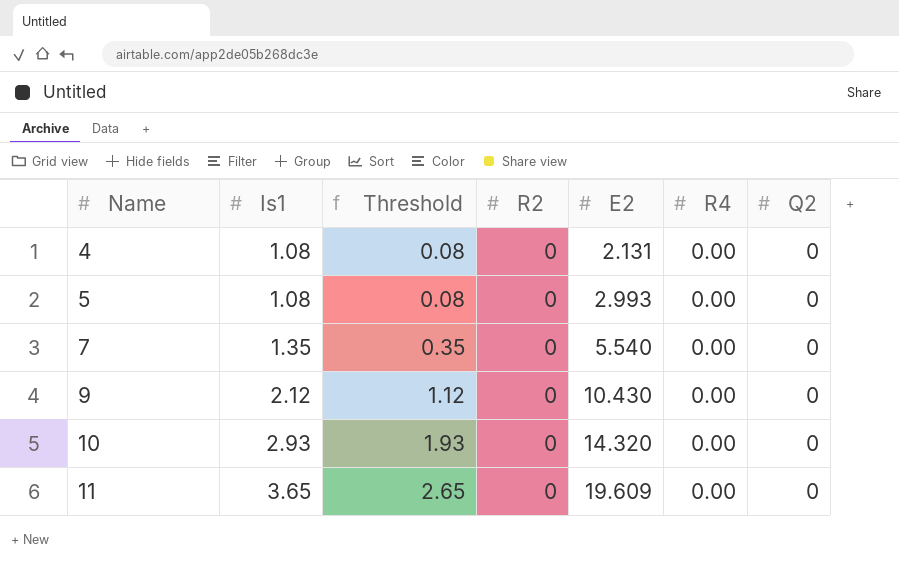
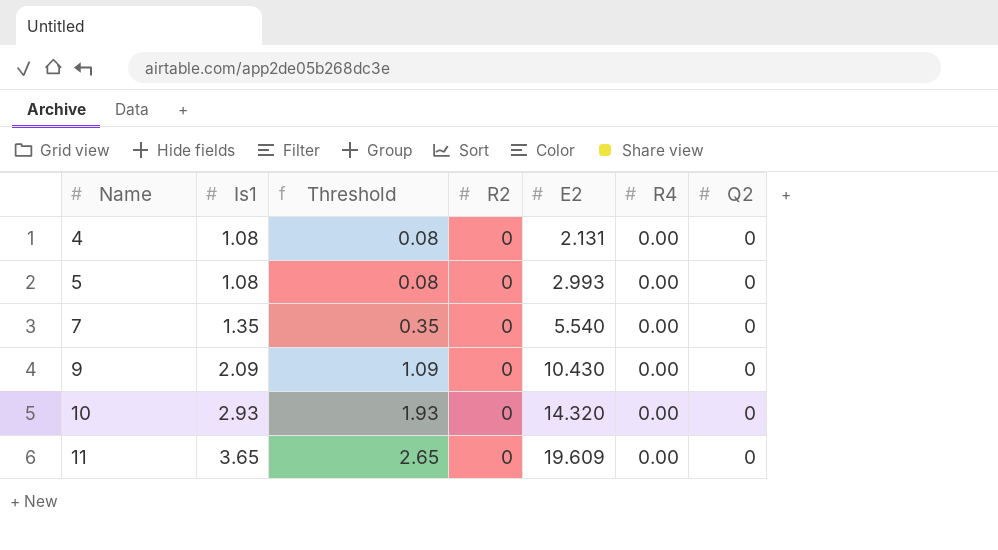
9 | Is1: 2.12 -> 2.09
9 | Threshold: 1.12 -> 1.09

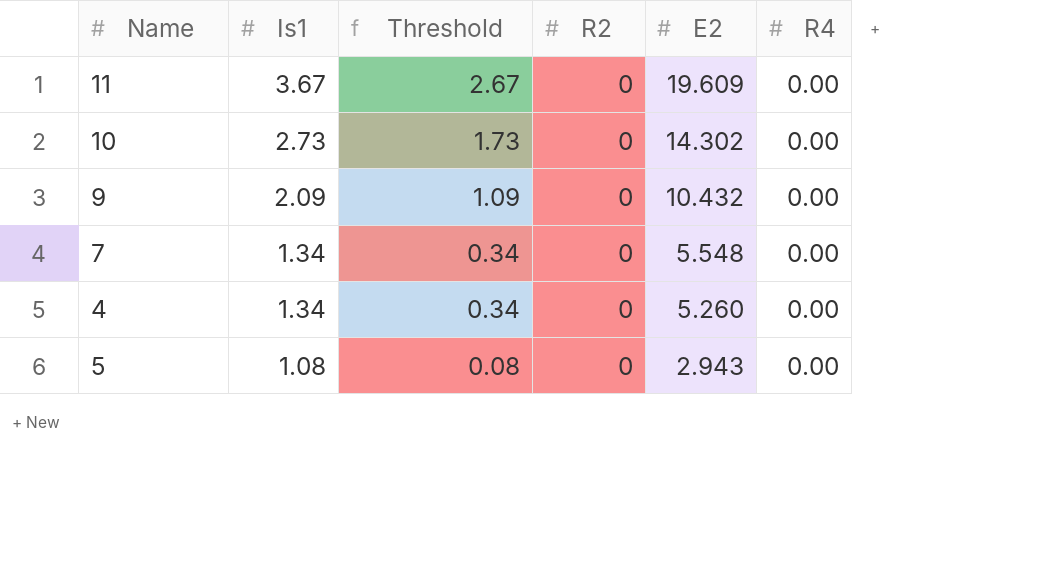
row order: Name ascending -> Is1 descending
column Q2 | position: 7 -> none
11 | Is1: 3.65 -> 3.67
11 | Threshold: 2.65 -> 2.67
10 | Is1: 2.93 -> 2.73
10 | Threshold: 1.93 -> 1.73
10 | E2: 14.320 -> 14.302
9 | E2: 10.430 -> 10.432
7 | Is1: 1.35 -> 1.34
7 | Threshold: 0.35 -> 0.34
7 | E2: 5.540 -> 5.548
4 | Is1: 1.08 -> 1.34
4 | Threshold: 0.08 -> 0.34
4 | E2: 2.131 -> 5.260
5 | E2: 2.993 -> 2.943

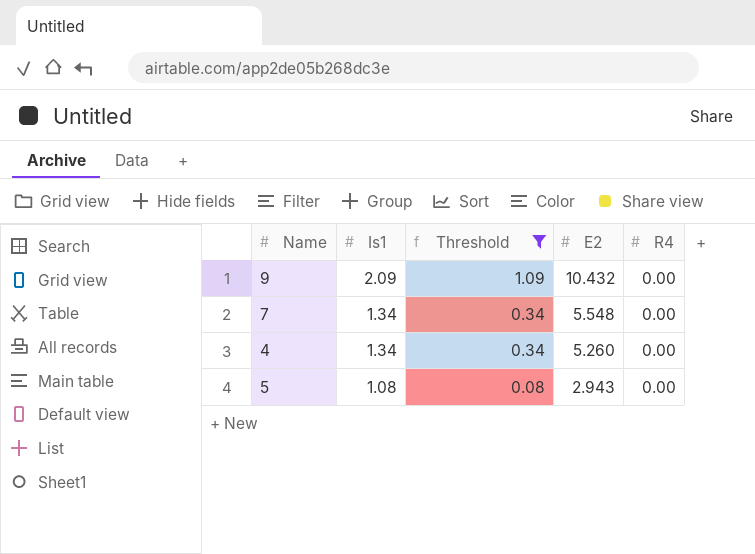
filter: none -> Threshold <= 1.09
column R2 | position: 4 -> none

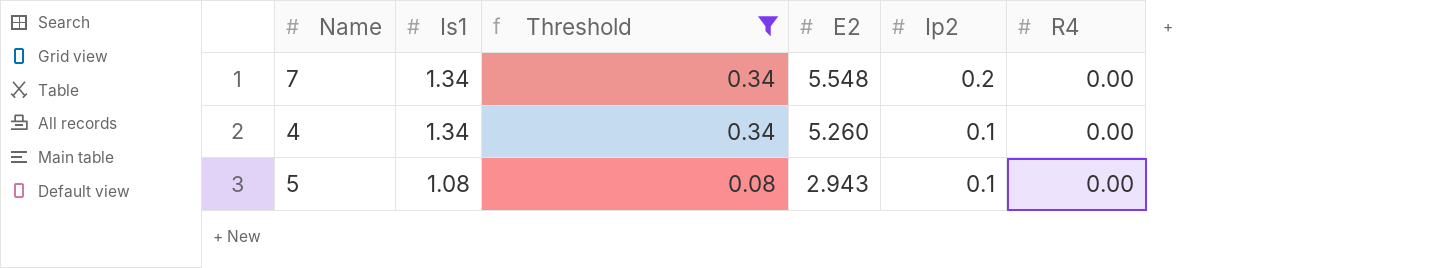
column Ip2 | position: none -> 5
row 9: 2.09 | 1.09 | 10.432 | 0.00 -> none

